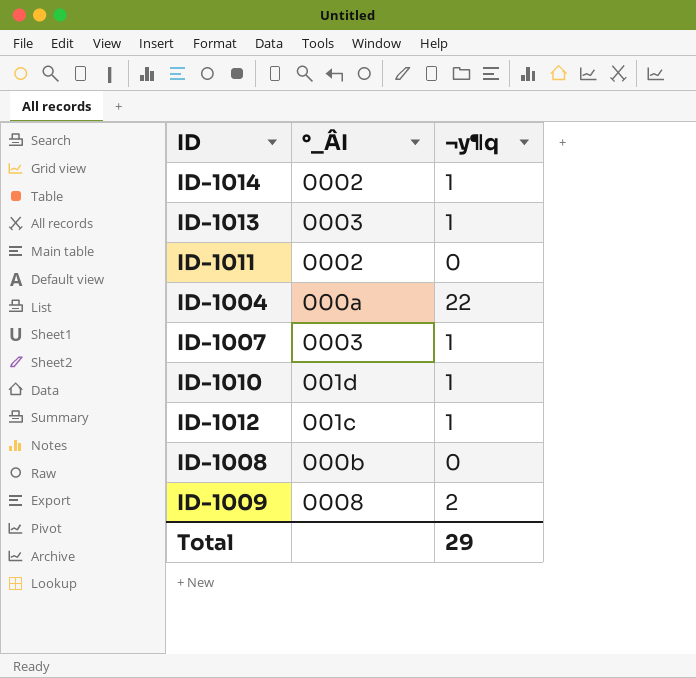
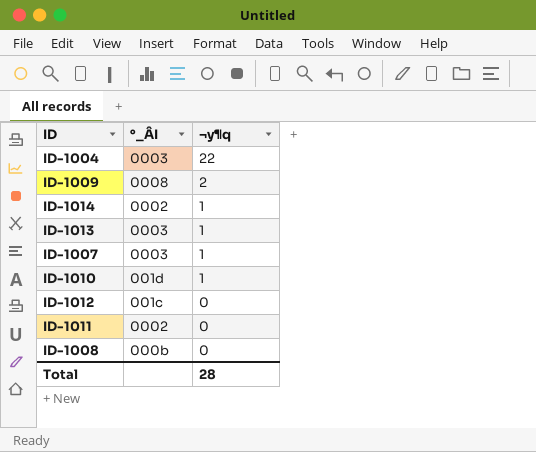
row order: none -> ¬y¶q descending
ID-1004 | °_ÂI: 000a -> 0003
ID-1012 | ¬y¶q: 1 -> 0
Total | ¬y¶q: 29 -> 28

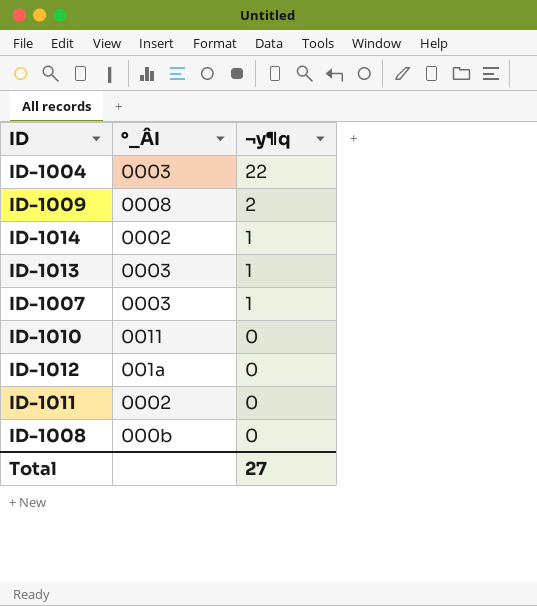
ID-1010 | °_ÂI: 001d -> 0011
ID-1010 | ¬y¶q: 1 -> 0
ID-1012 | °_ÂI: 001c -> 001a
Total | ¬y¶q: 28 -> 27

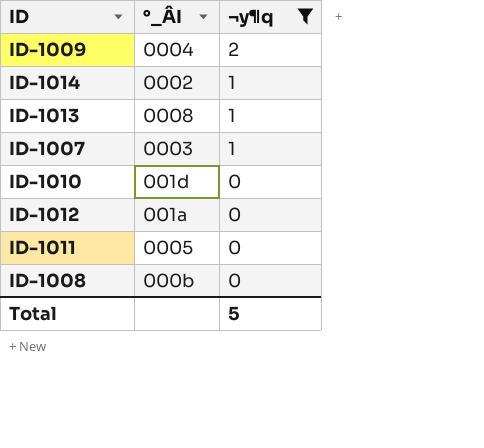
filter: none -> ¬y¶q != 22
ID-1009 | °_ÂI: 0008 -> 0004
ID-1013 | °_ÂI: 0003 -> 0008
ID-1010 | °_ÂI: 0011 -> 001d
ID-1011 | °_ÂI: 0002 -> 0005
Total | ¬y¶q: 27 -> 5

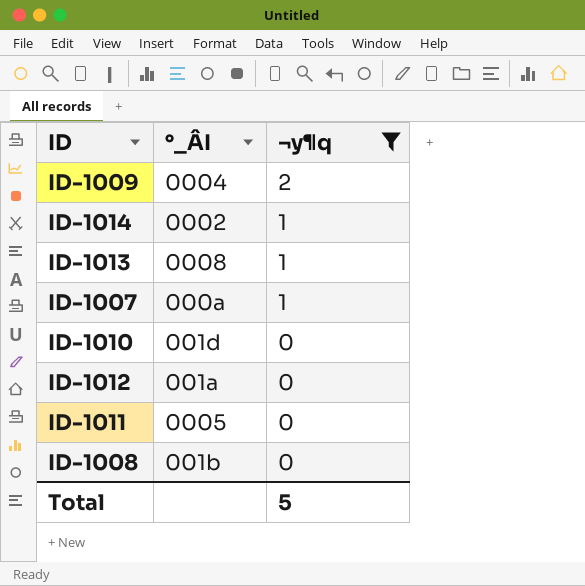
ID-1007 | °_ÂI: 0003 -> 000a
ID-1008 | °_ÂI: 000b -> 001b

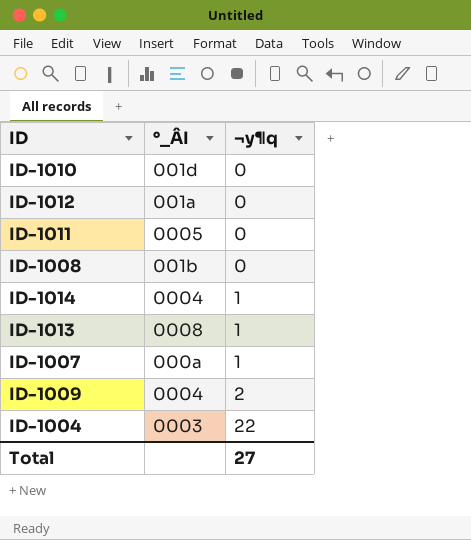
filter: ¬y¶q != 22 -> none
row order: ¬y¶q descending -> ¬y¶q ascending
ID-1014 | °_ÂI: 0002 -> 0004
Total | ¬y¶q: 5 -> 27

